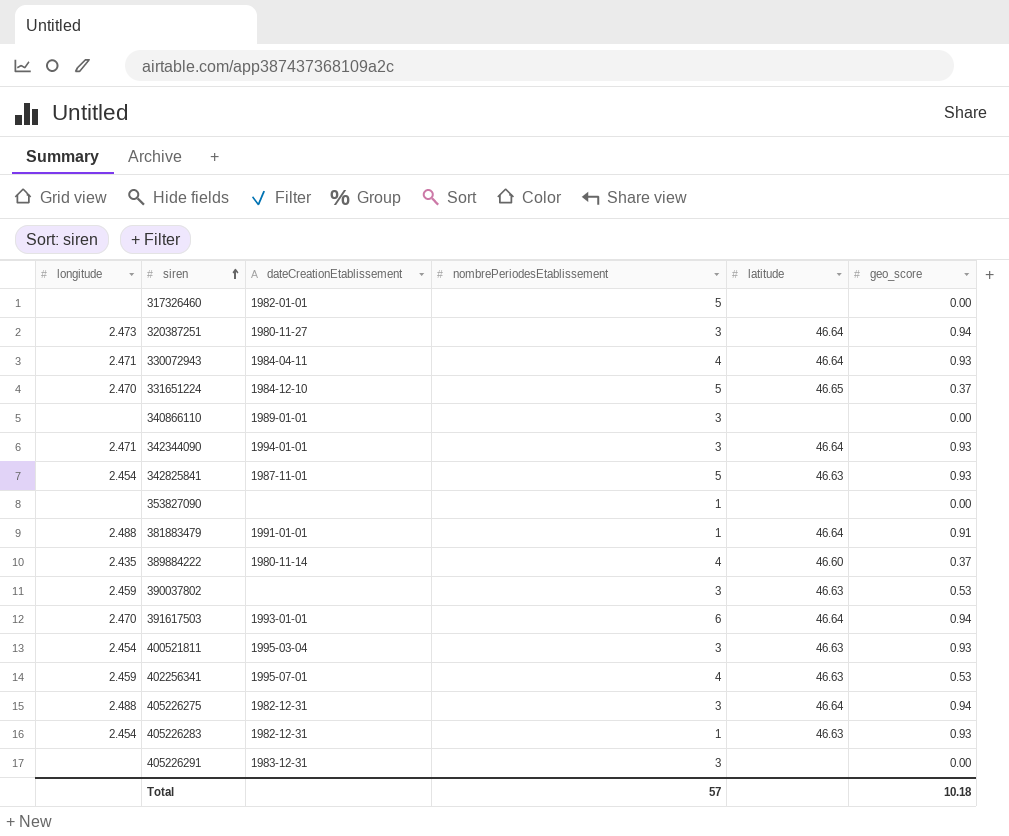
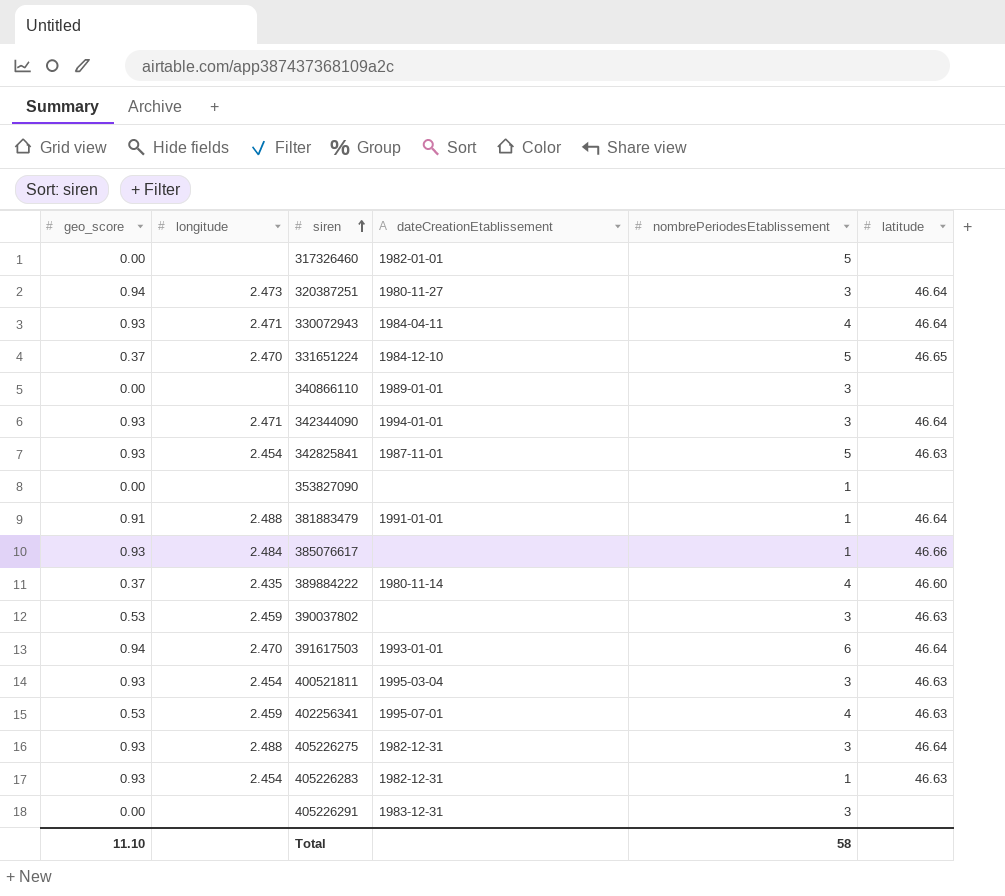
column geo_score | position: 6 -> 1
row 385076617: none -> 0.93 | 2.484 | none | 1 | 46.66
405226275 | geo_score: 0.94 -> 0.93
Total | geo_score: 10.18 -> 11.10
Total | nombrePeriodesEtablissement: 57 -> 58

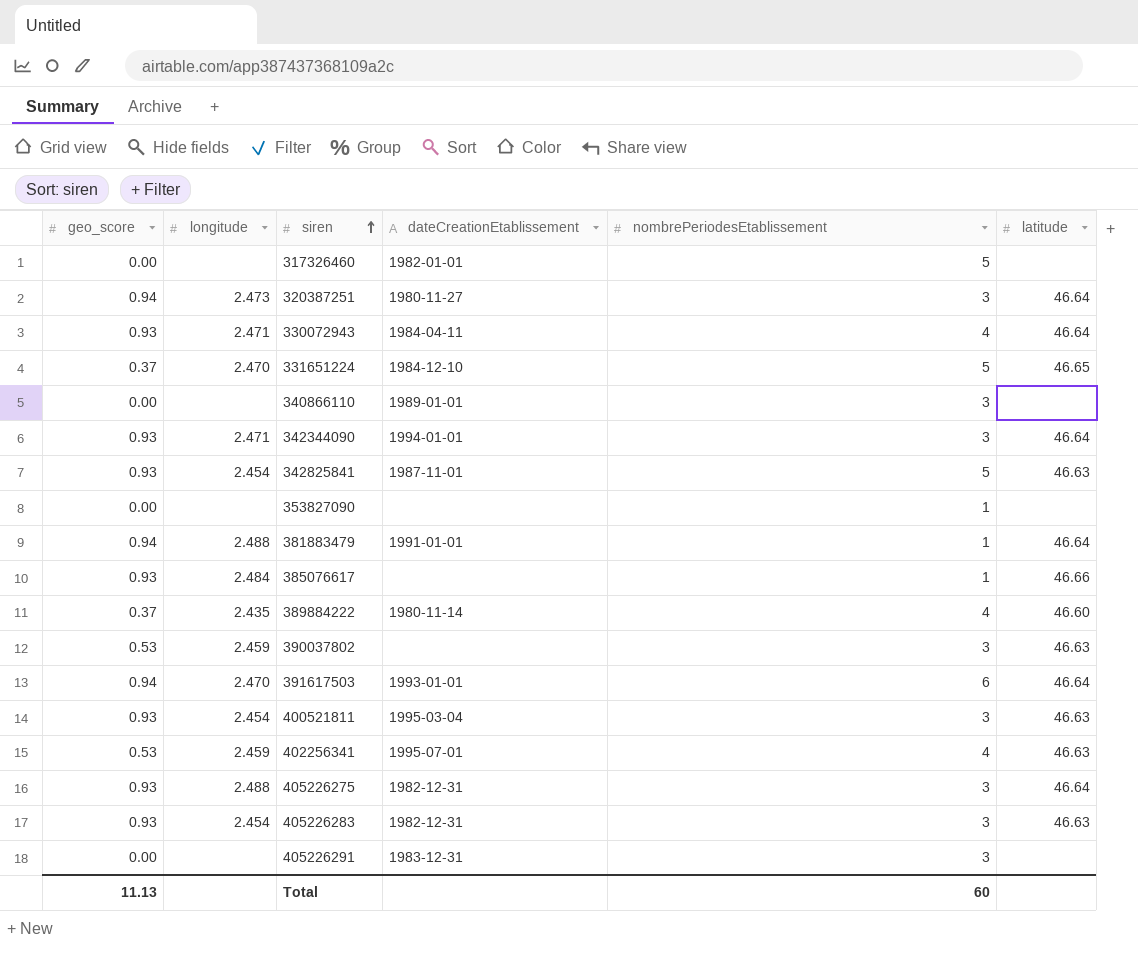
381883479 | geo_score: 0.91 -> 0.94
405226283 | nombrePeriodesEtablissement: 1 -> 3
Total | geo_score: 11.10 -> 11.13
Total | nombrePeriodesEtablissement: 58 -> 60

